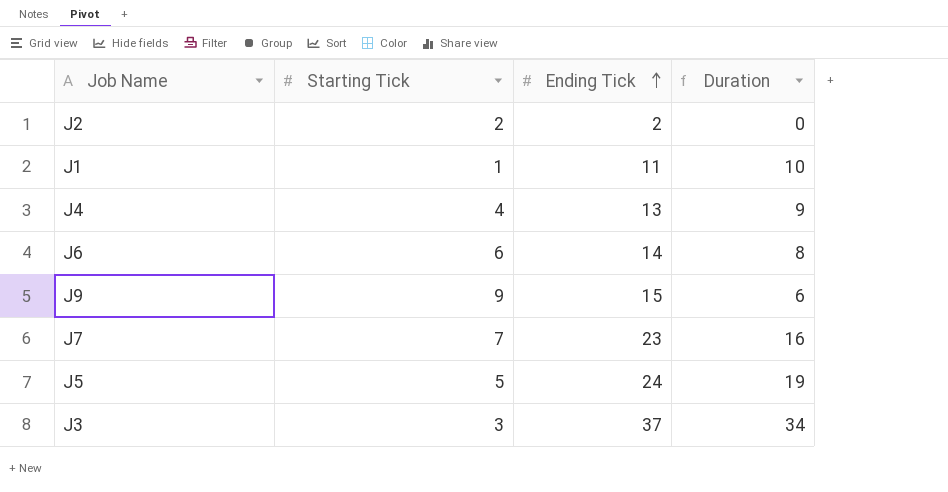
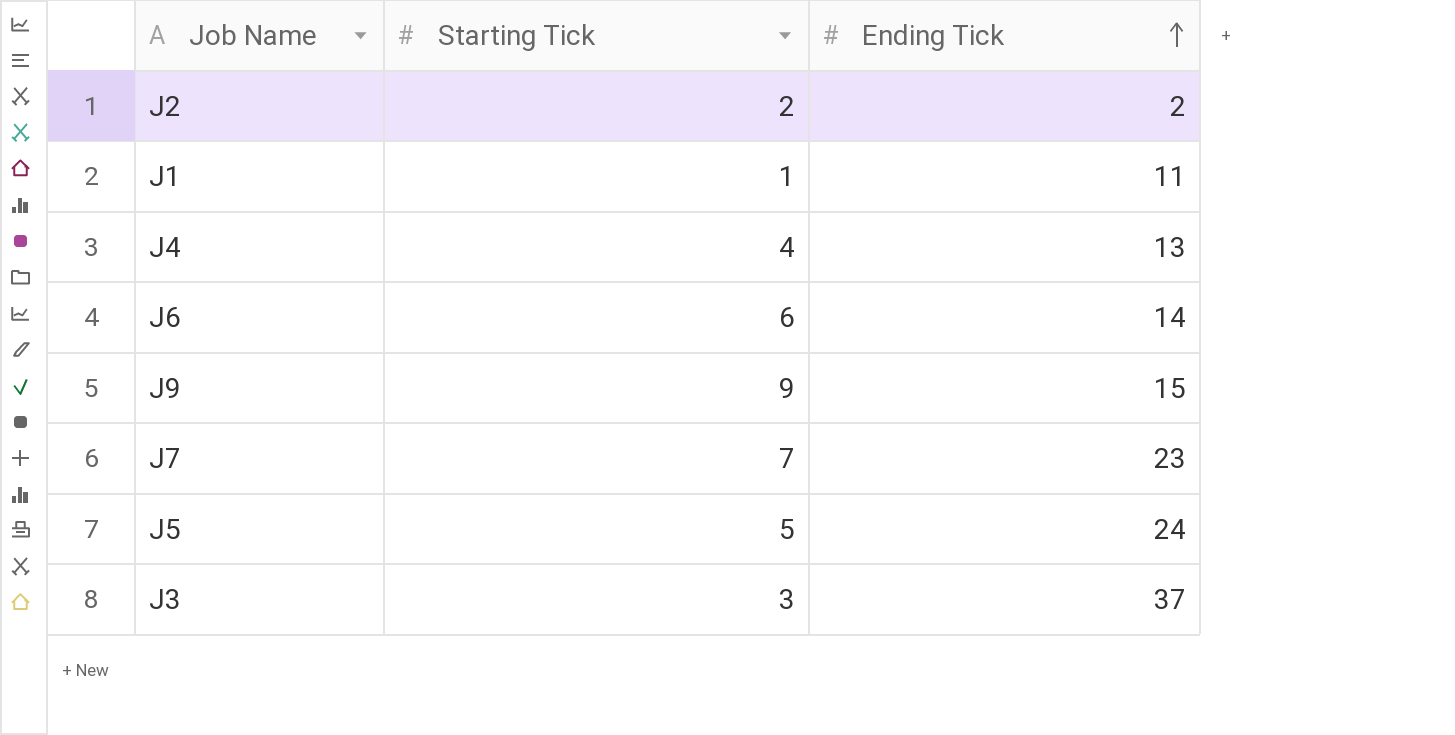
column Duration | formula: [Ending Tick] - [Starting Tick] -> none

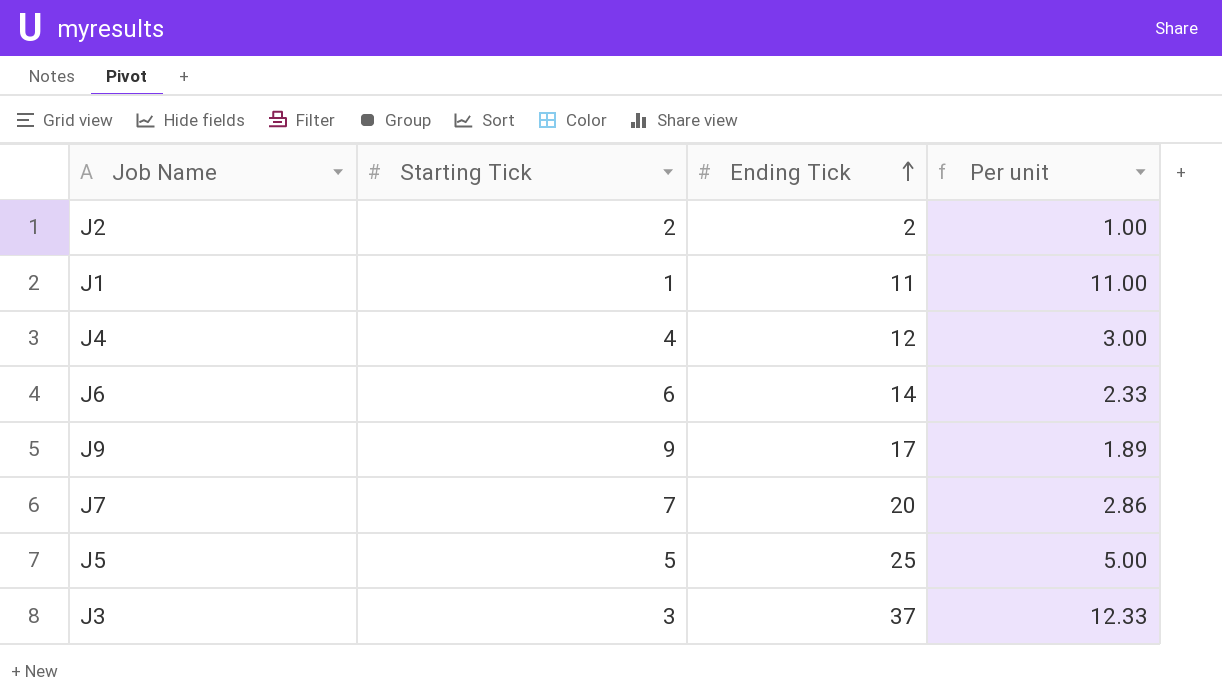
column Per unit | formula: none -> [Ending Tick] / [Starting Tick]
J4 | Ending Tick: 13 -> 12
J9 | Ending Tick: 15 -> 17
J7 | Ending Tick: 23 -> 20
J5 | Ending Tick: 24 -> 25

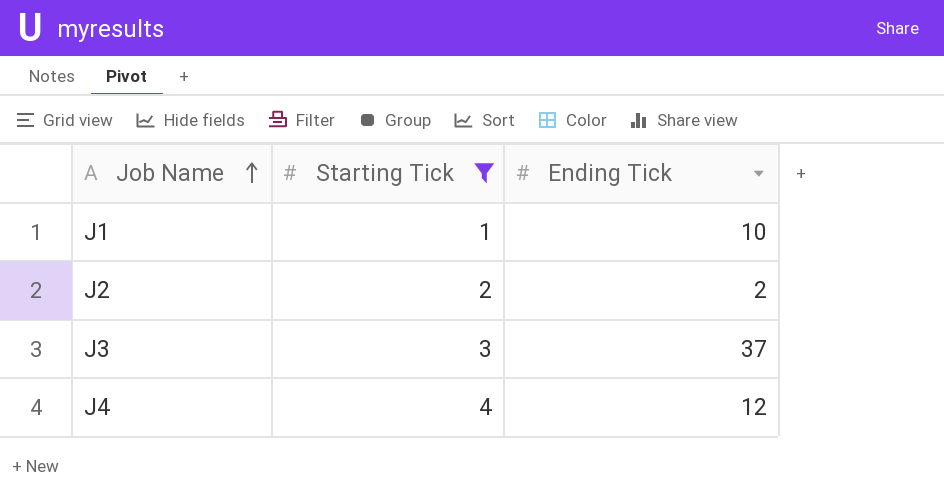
filter: none -> Starting Tick <= 4
row order: Ending Tick ascending -> Job Name ascending
column Per unit | formula: [Ending Tick] / [Starting Tick] -> none
J1 | Ending Tick: 11 -> 10

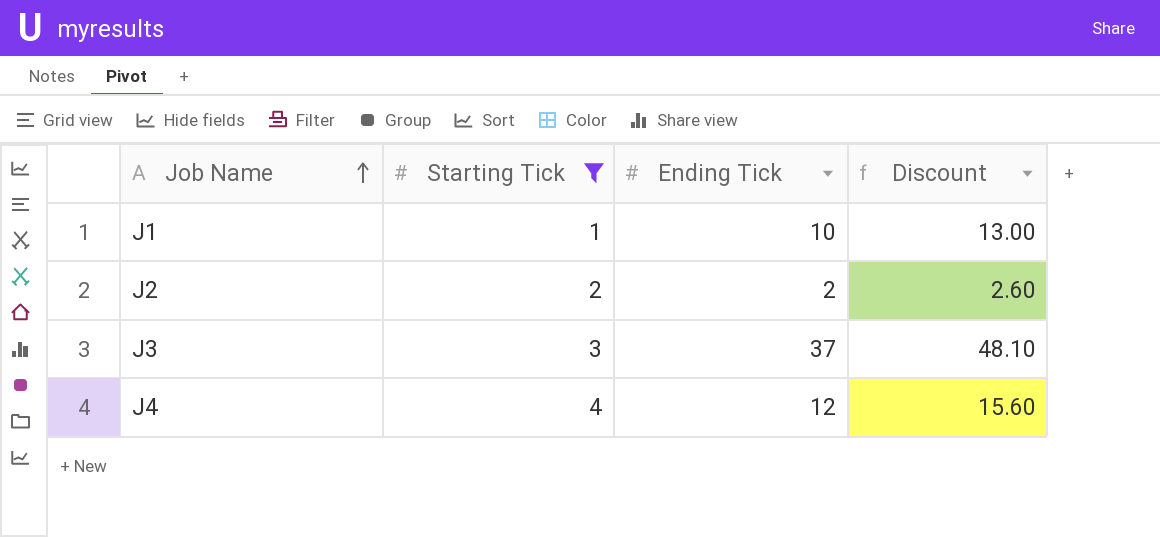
column Discount | formula: none -> [Ending Tick] * 1.3

